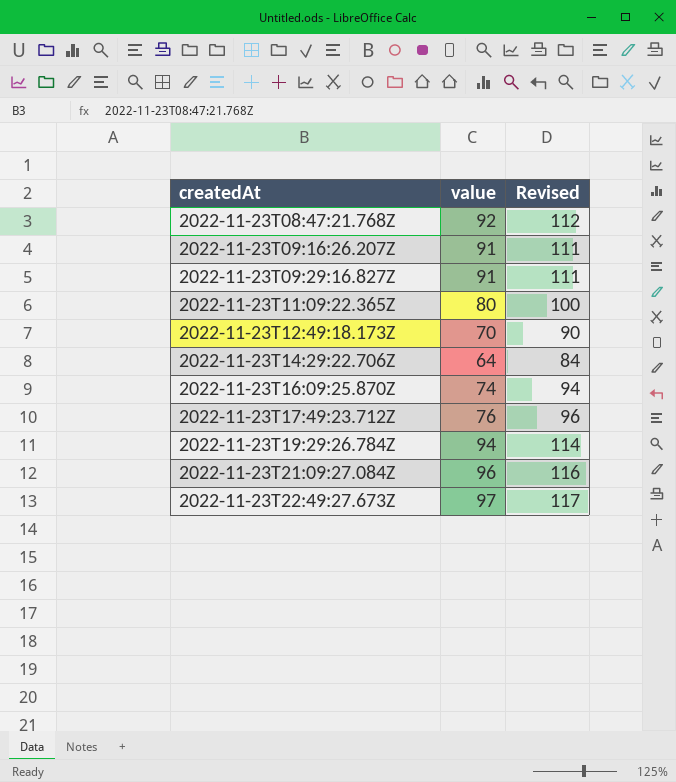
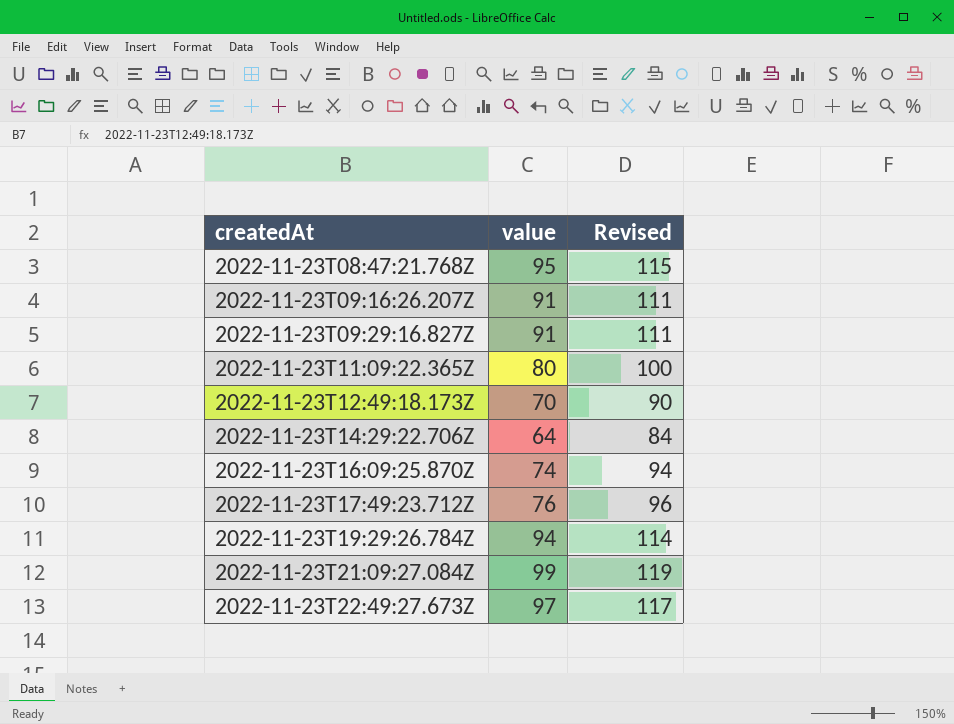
2022-11-23T08:47:21.768Z | value: 92 -> 95
2022-11-23T08:47:21.768Z | Revised: 112 -> 115
2022-11-23T21:09:27.084Z | value: 96 -> 99
2022-11-23T21:09:27.084Z | Revised: 116 -> 119

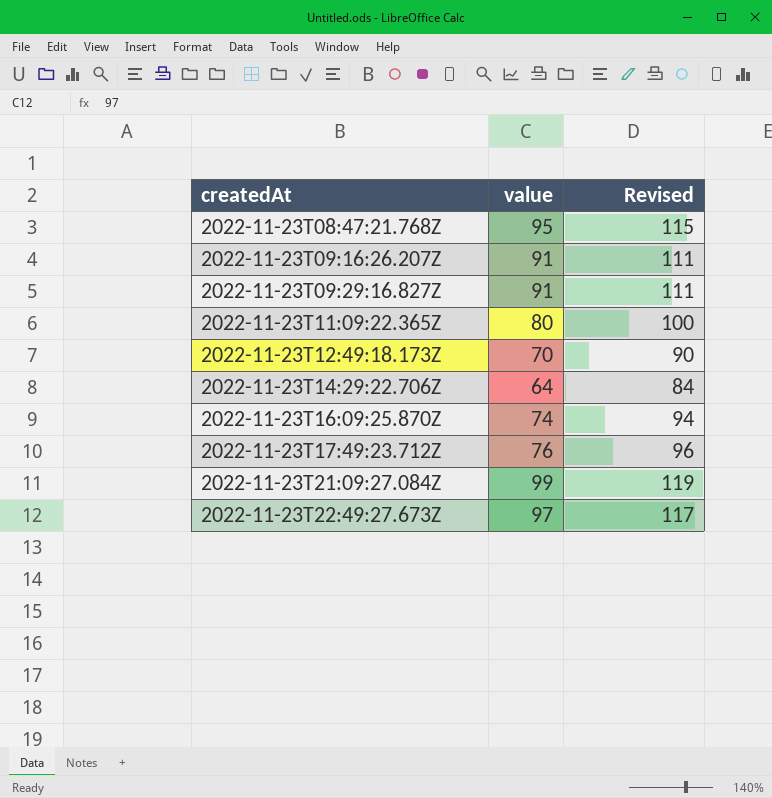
row 2022-11-23T19:29:26.784Z: 94 | 114 -> none

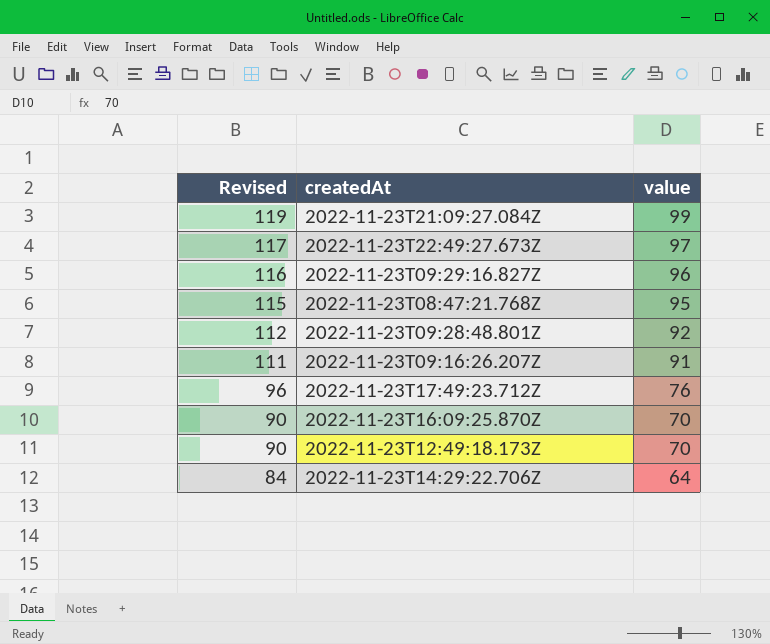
row order: createdAt ascending -> Revised descending
column Revised | position: 3 -> 1
row 2022-11-23T11:09:22.365Z: 80 | 100 -> none
2022-11-23T09:29:16.827Z | Revised: 111 -> 116
2022-11-23T09:29:16.827Z | value: 91 -> 96
row 2022-11-23T09:28:48.801Z: none -> 112 | 92
2022-11-23T16:09:25.870Z | Revised: 94 -> 90
2022-11-23T16:09:25.870Z | value: 74 -> 70

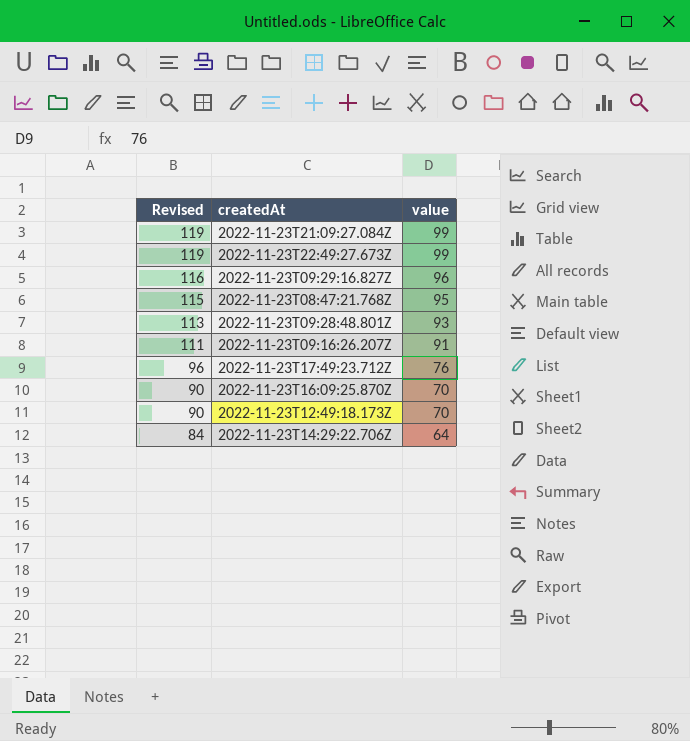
2022-11-23T22:49:27.673Z | Revised: 117 -> 119
2022-11-23T22:49:27.673Z | value: 97 -> 99
2022-11-23T09:28:48.801Z | Revised: 112 -> 113
2022-11-23T09:28:48.801Z | value: 92 -> 93

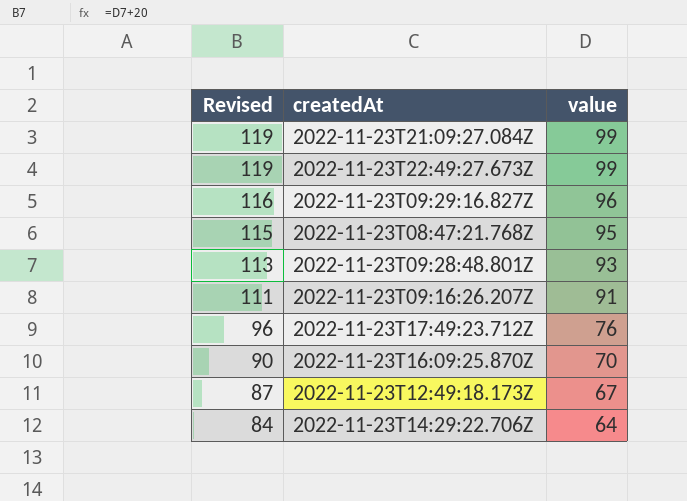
2022-11-23T12:49:18.173Z | Revised: 90 -> 87
2022-11-23T12:49:18.173Z | value: 70 -> 67

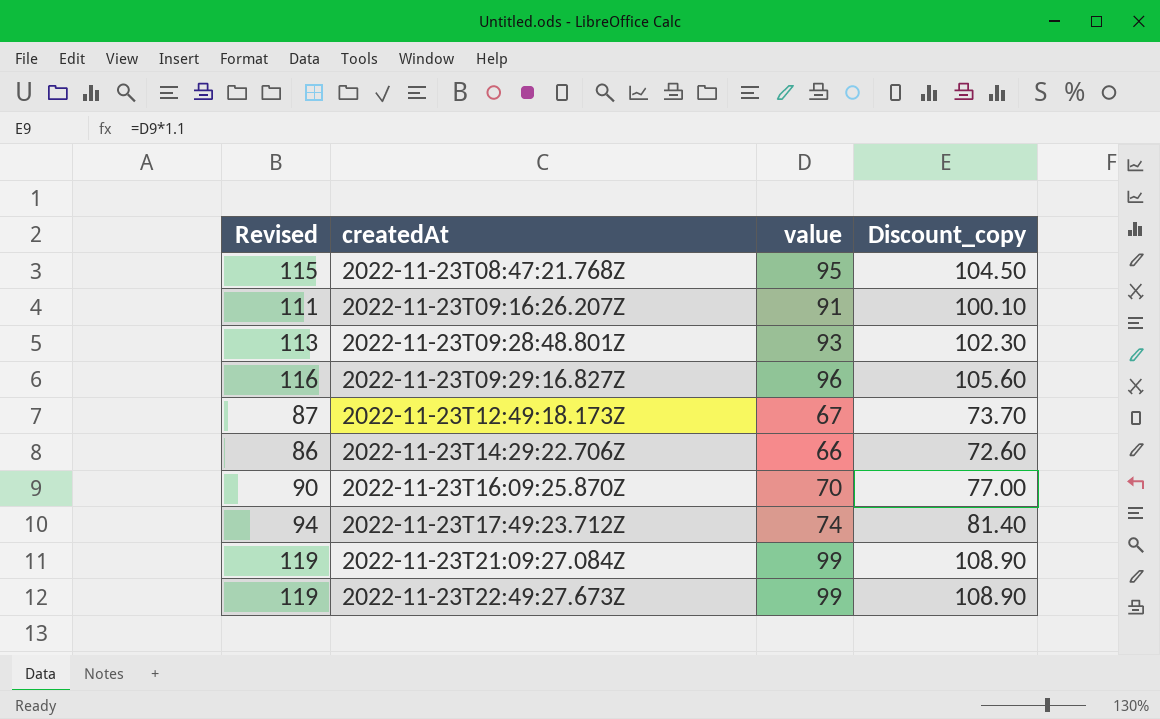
row order: Revised descending -> createdAt ascending
column Discount_copy | formula: none -> [value] * 1.1
2022-11-23T14:29:22.706Z | Revised: 84 -> 86
2022-11-23T14:29:22.706Z | value: 64 -> 66
2022-11-23T17:49:23.712Z | Revised: 96 -> 94
2022-11-23T17:49:23.712Z | value: 76 -> 74

